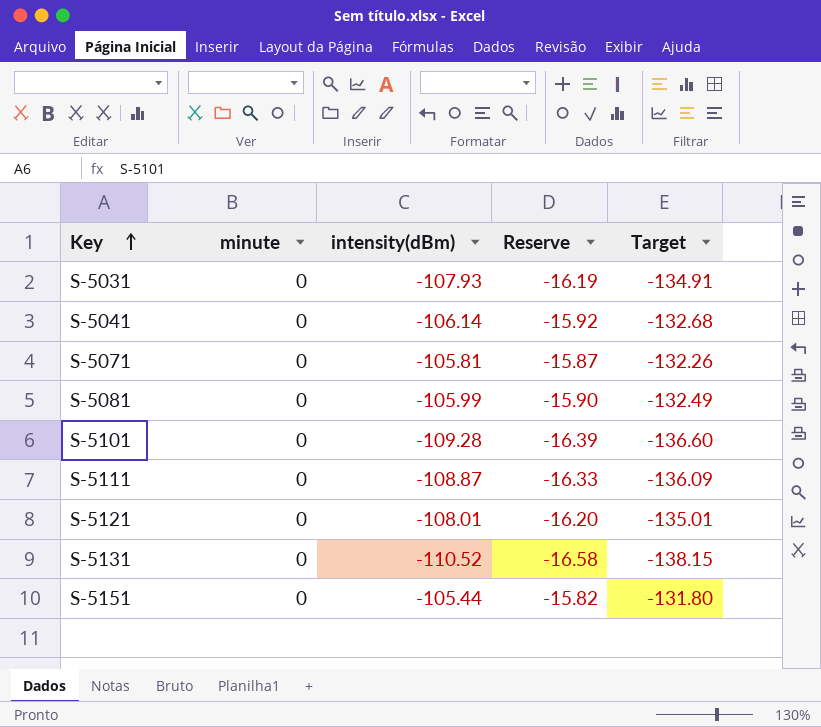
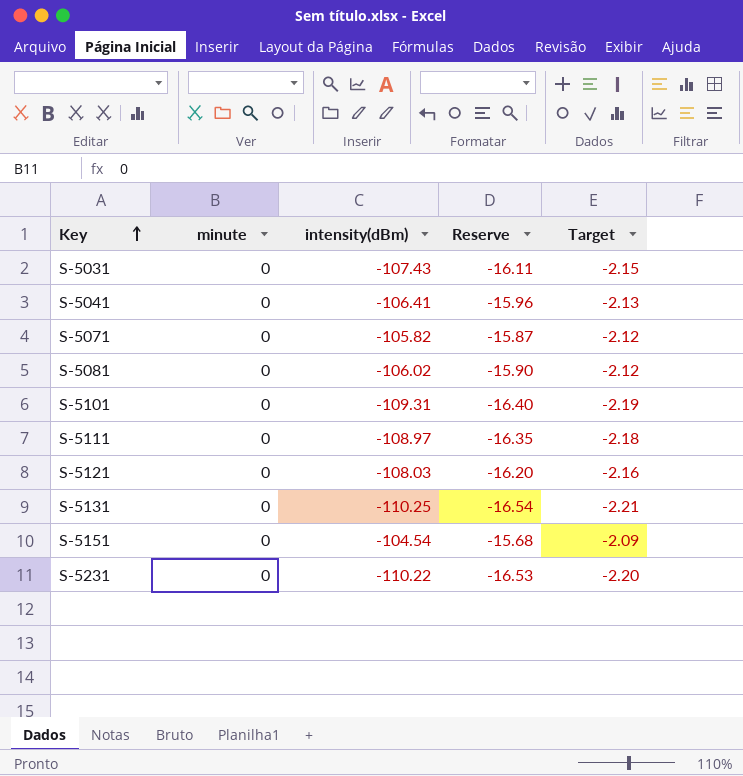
column Target | formula: [intensity(dBm)] * 1.25 -> [intensity(dBm)] * 0.02
S-5031 | intensity(dBm): -107.93 -> -107.43
S-5031 | Reserve: -16.19 -> -16.11
S-5041 | intensity(dBm): -106.14 -> -106.41
S-5041 | Reserve: -15.92 -> -15.96
S-5071 | intensity(dBm): -105.81 -> -105.82
S-5081 | intensity(dBm): -105.99 -> -106.02
S-5101 | intensity(dBm): -109.28 -> -109.31
S-5101 | Reserve: -16.39 -> -16.40
S-5111 | intensity(dBm): -108.87 -> -108.97
S-5111 | Reserve: -16.33 -> -16.35
S-5121 | intensity(dBm): -108.01 -> -108.03
S-5131 | intensity(dBm): -110.52 -> -110.25
S-5131 | Reserve: -16.58 -> -16.54
S-5151 | intensity(dBm): -105.44 -> -104.54
S-5151 | Reserve: -15.82 -> -15.68
row S-5231: none -> 0 | -110.22 | -16.53 | -2.20

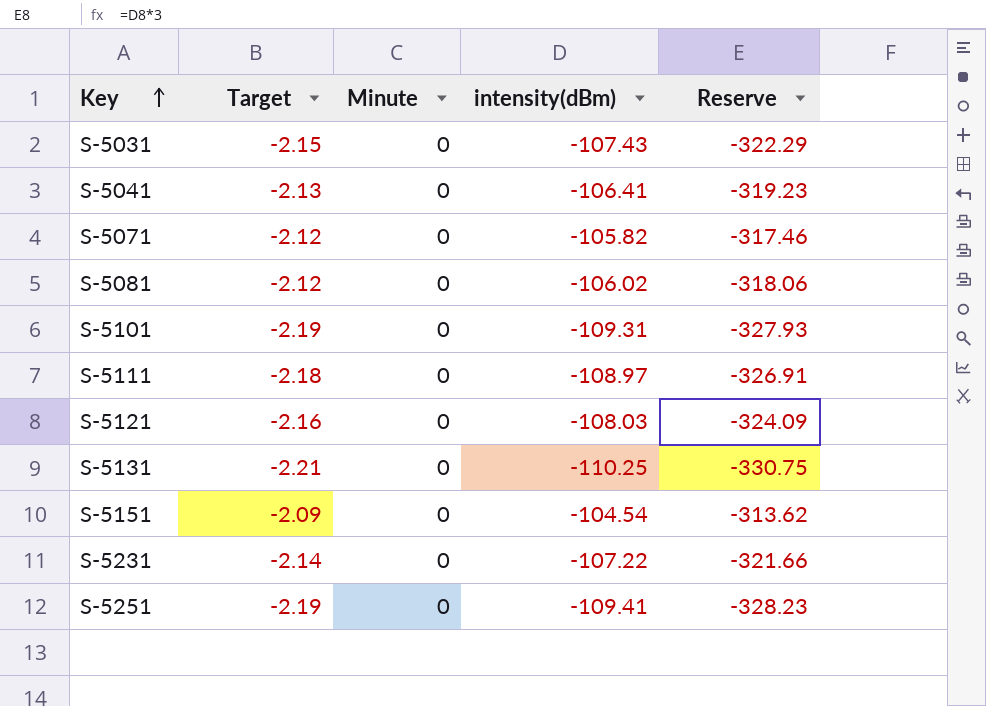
column Target | position: 5 -> 2
column name: minute -> Minute
column Reserve | formula: [intensity(dBm)] * 0.15 -> [intensity(dBm)] * 3
S-5231 | Target: -2.20 -> -2.14
S-5231 | intensity(dBm): -110.22 -> -107.22
row S-5251: none -> -2.19 | 0 | -109.41 | -328.23

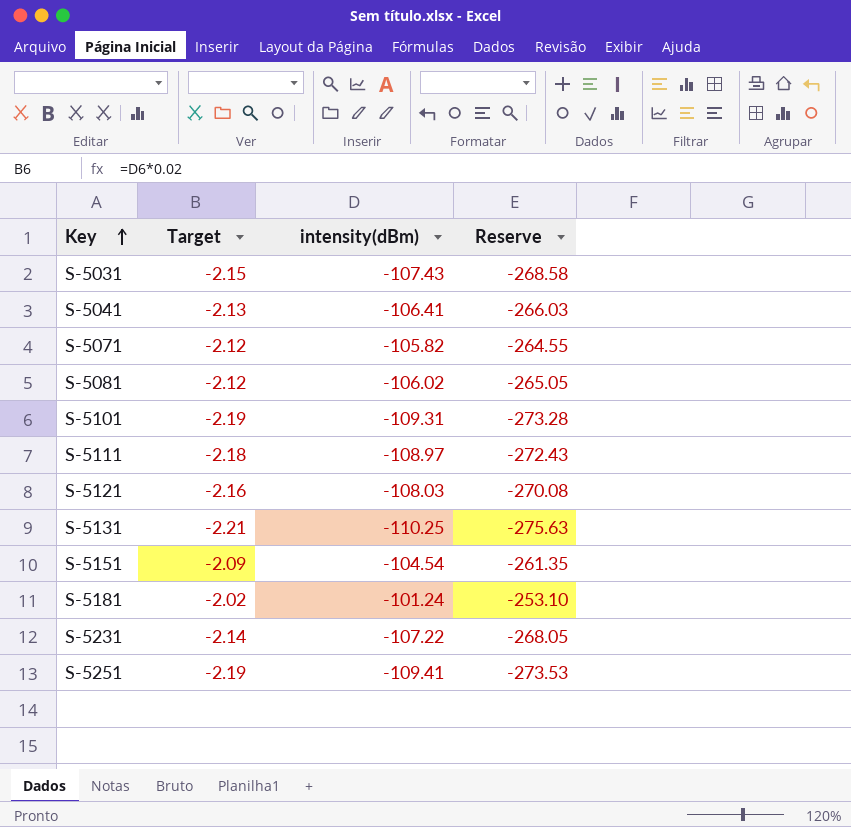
column Minute | position: 3 -> none
column Reserve | formula: [intensity(dBm)] * 3 -> [intensity(dBm)] * 2.5
row S-5181: none -> -2.02 | -101.24 | -253.10

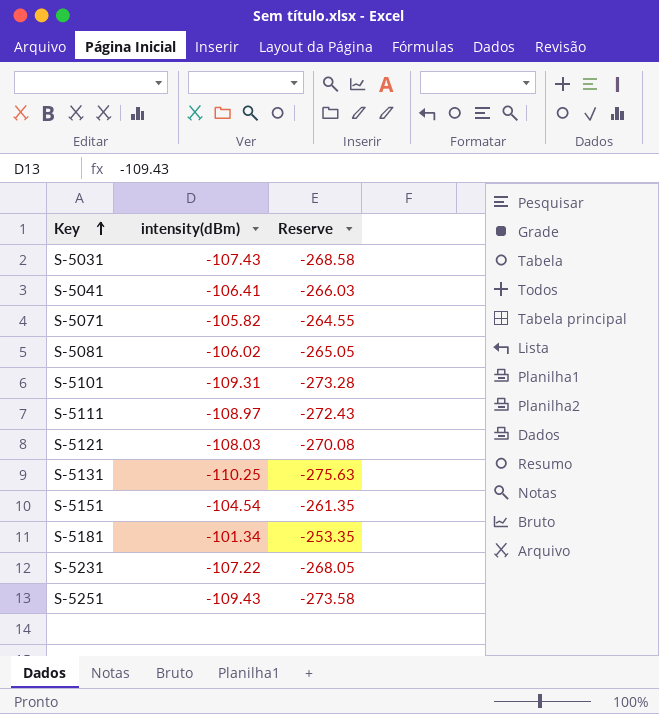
column Target | formula: [intensity(dBm)] * 0.02 -> none
S-5181 | intensity(dBm): -101.24 -> -101.34
S-5181 | Reserve: -253.10 -> -253.35
S-5251 | intensity(dBm): -109.41 -> -109.43
S-5251 | Reserve: -273.53 -> -273.58

